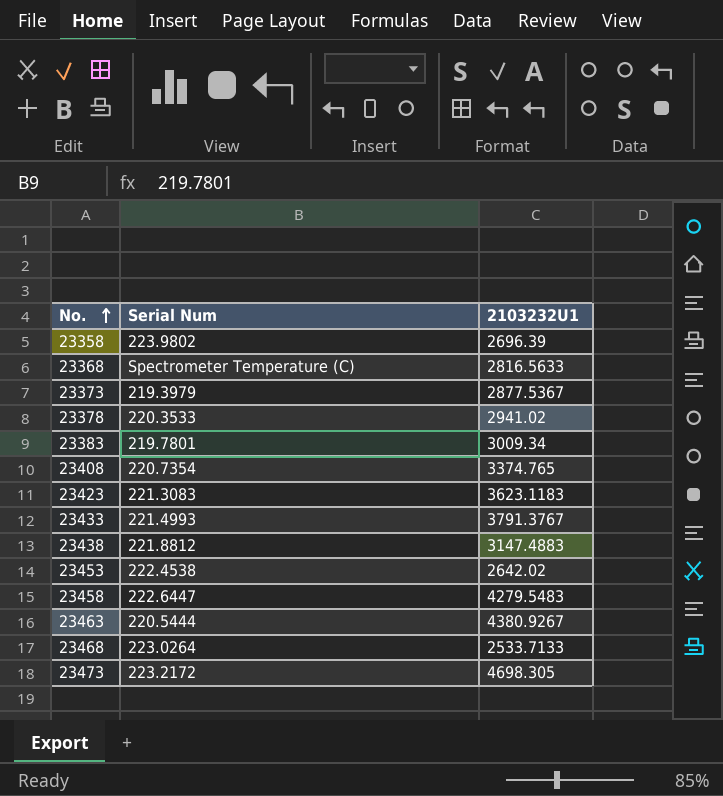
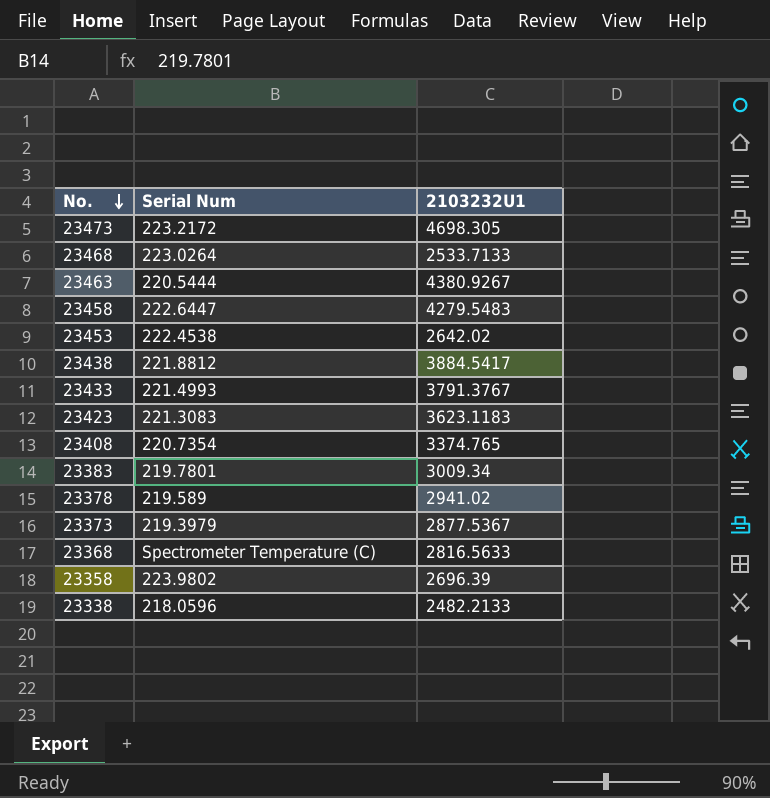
row order: No. ascending -> No. descending
23438 | 2103232U1: 3147.4883 -> 3884.5417
23378 | Serial Num: 220.3533 -> 219.589
row 23338: none -> 218.0596 | 2482.2133

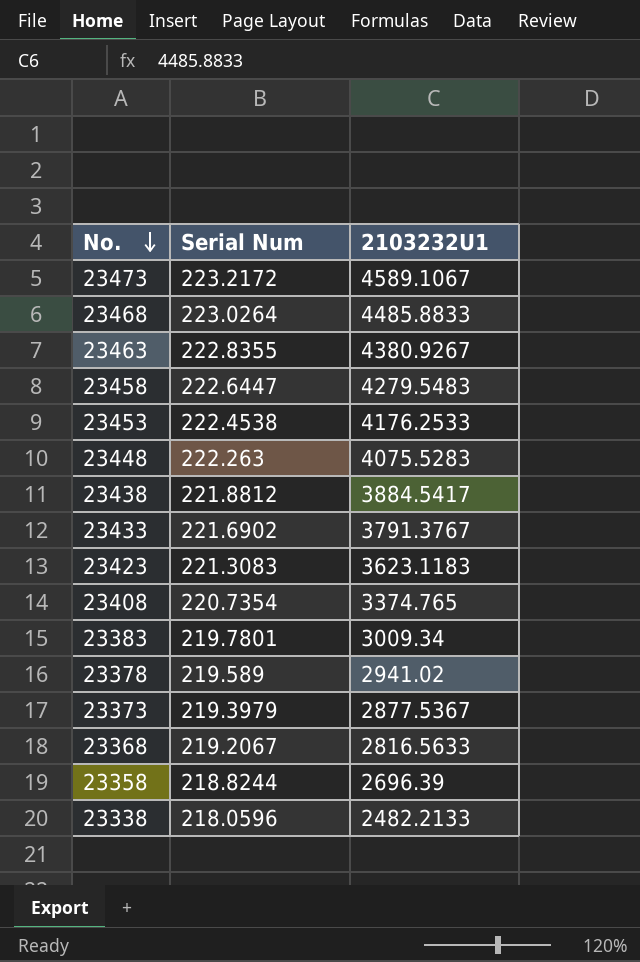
23473 | 2103232U1: 4698.305 -> 4589.1067
23468 | 2103232U1: 2533.7133 -> 4485.8833
23463 | Serial Num: 220.5444 -> 222.8355
23453 | 2103232U1: 2642.02 -> 4176.2533
row 23448: none -> 222.263 | 4075.5283
23433 | Serial Num: 221.4993 -> 221.6902
23368 | Serial Num: Spectrometer Temperature (C) -> 219.2067
23358 | Serial Num: 223.9802 -> 218.8244

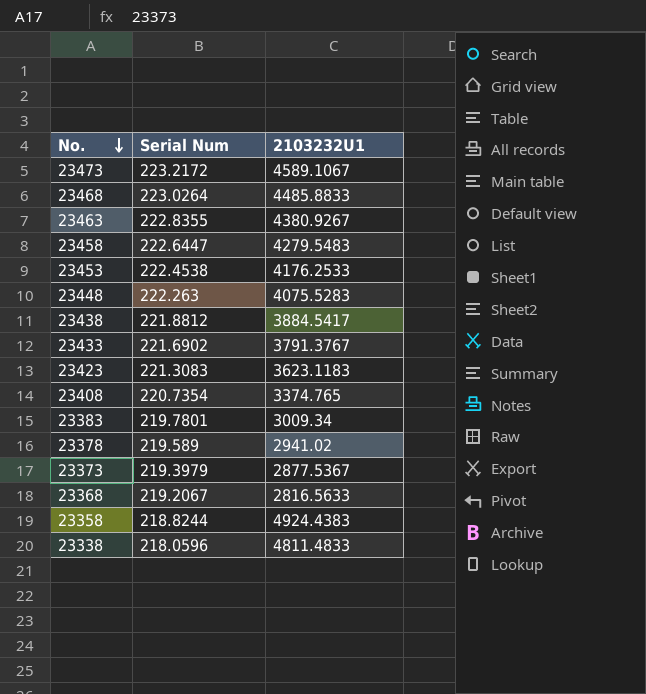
23358 | 2103232U1: 2696.39 -> 4924.4383
23338 | 2103232U1: 2482.2133 -> 4811.4833

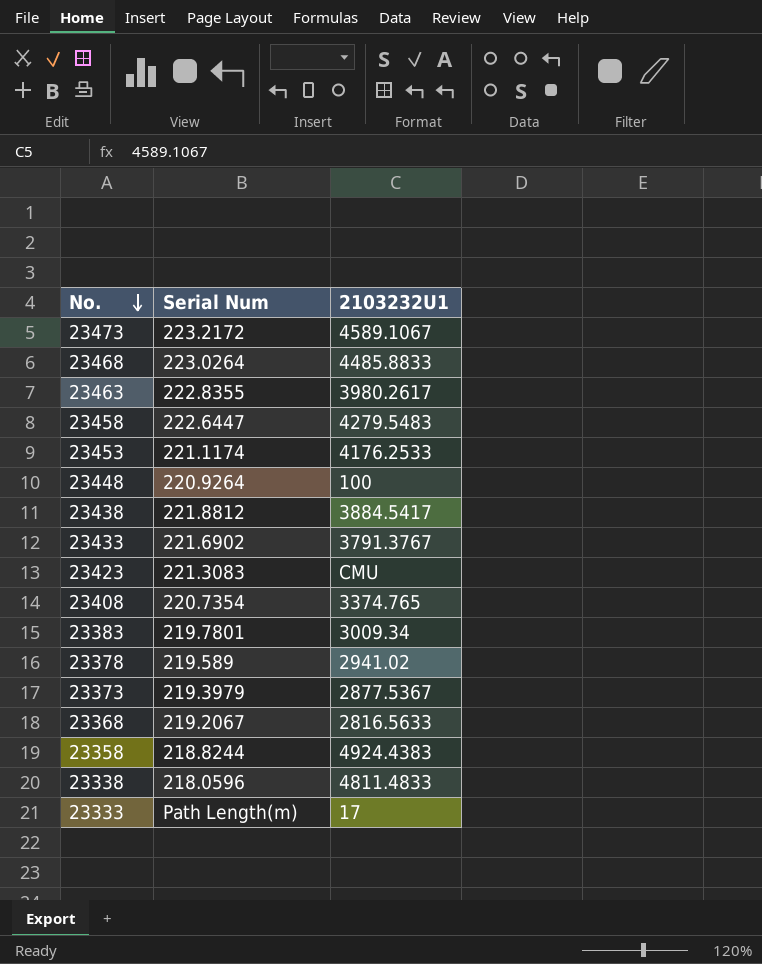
23463 | 2103232U1: 4380.9267 -> 3980.2617
23453 | Serial Num: 222.4538 -> 221.1174
23448 | Serial Num: 222.263 -> 220.9264
23448 | 2103232U1: 4075.5283 -> 100
23423 | 2103232U1: 3623.1183 -> CMU
row 23333: none -> Path Length(m) | 17

